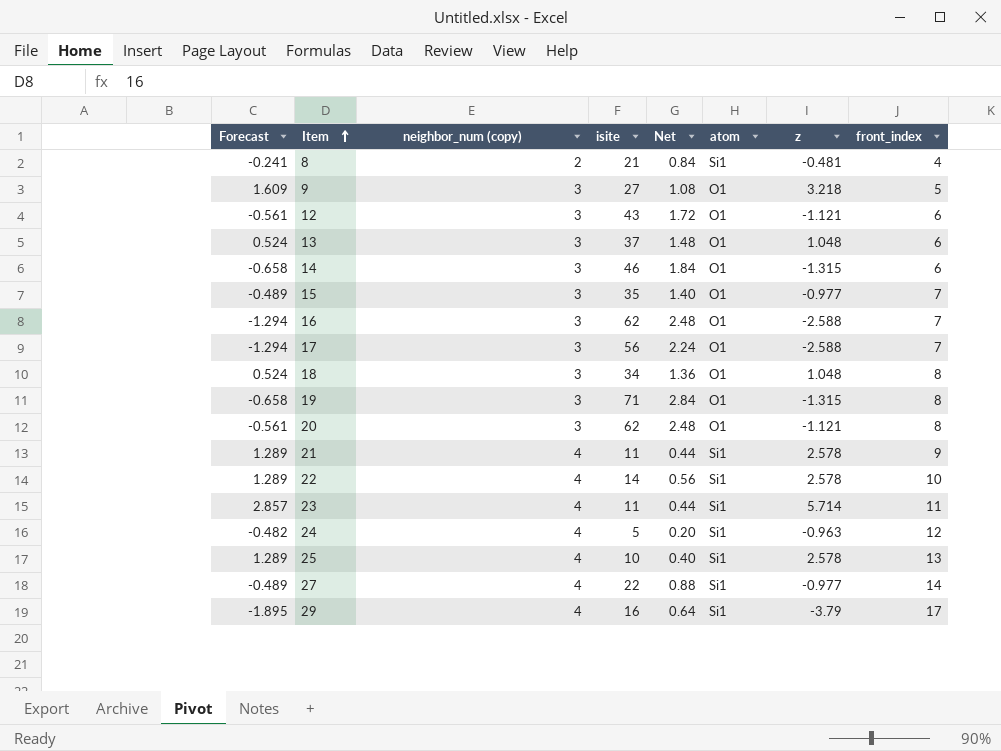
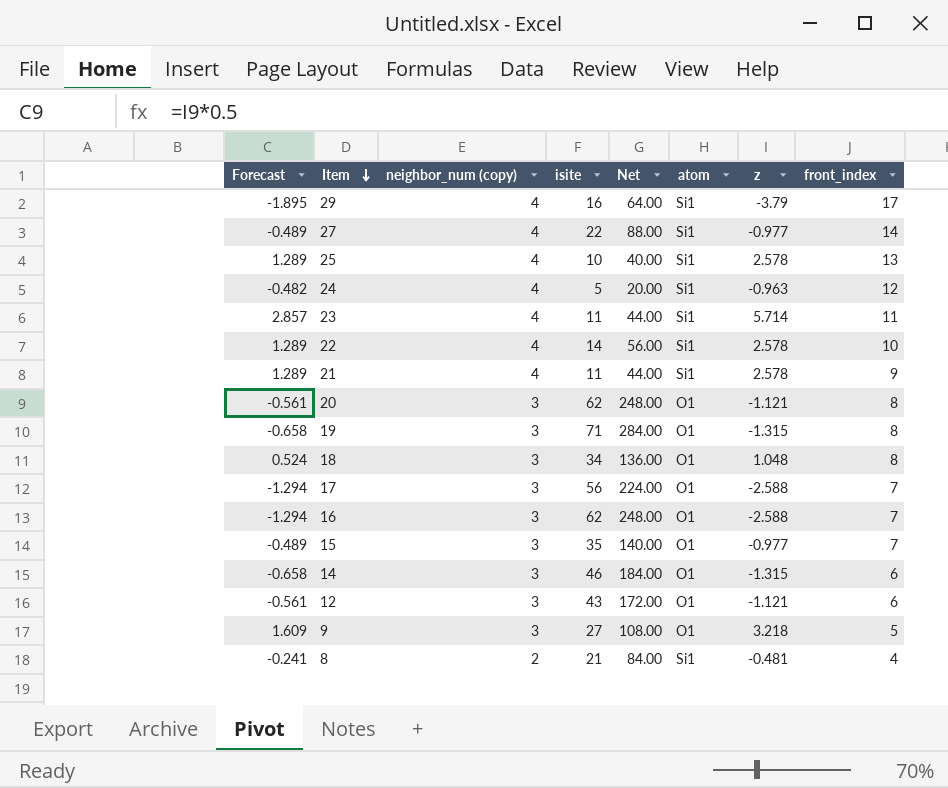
row order: Item ascending -> Item descending
column Net | formula: [isite] * 0.04 -> [isite] * 4
row 13: 0.524 | 3 | 37 | 1.48 | O1 | 1.048 | 6 -> none

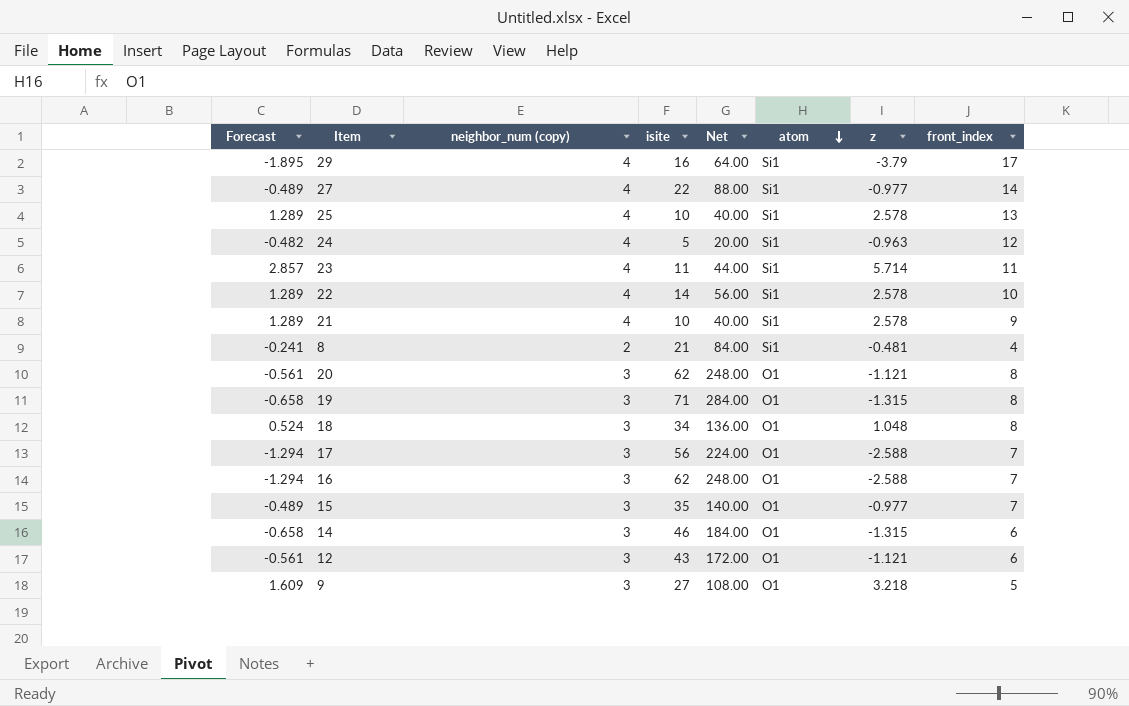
row order: Item descending -> atom descending
21 | isite: 11 -> 10
21 | Net: 44.00 -> 40.00

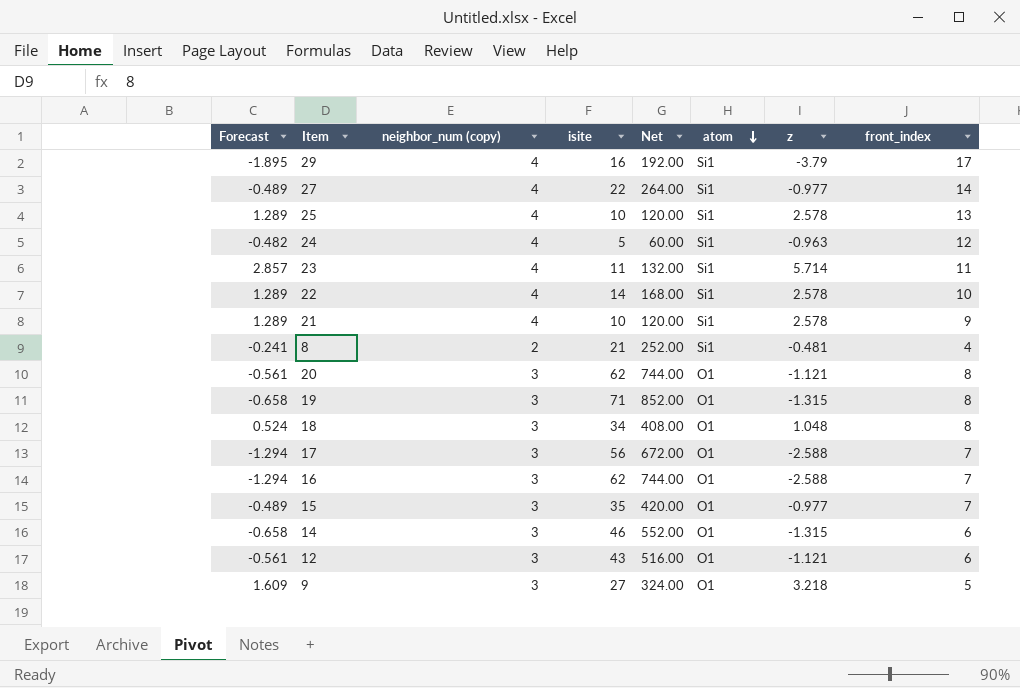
column Net | formula: [isite] * 4 -> [isite] * 12

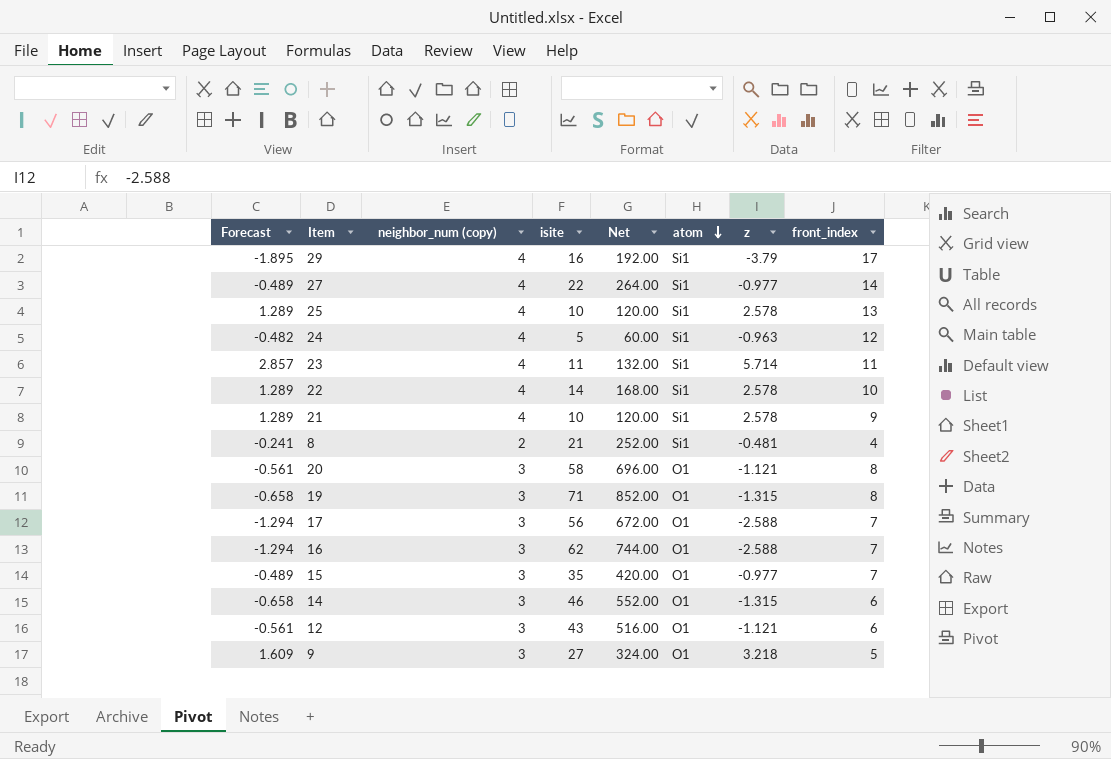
row 18: 0.524 | 3 | 34 | 408.00 | O1 | 1.048 | 8 -> none
20 | isite: 62 -> 58
20 | Net: 744.00 -> 696.00

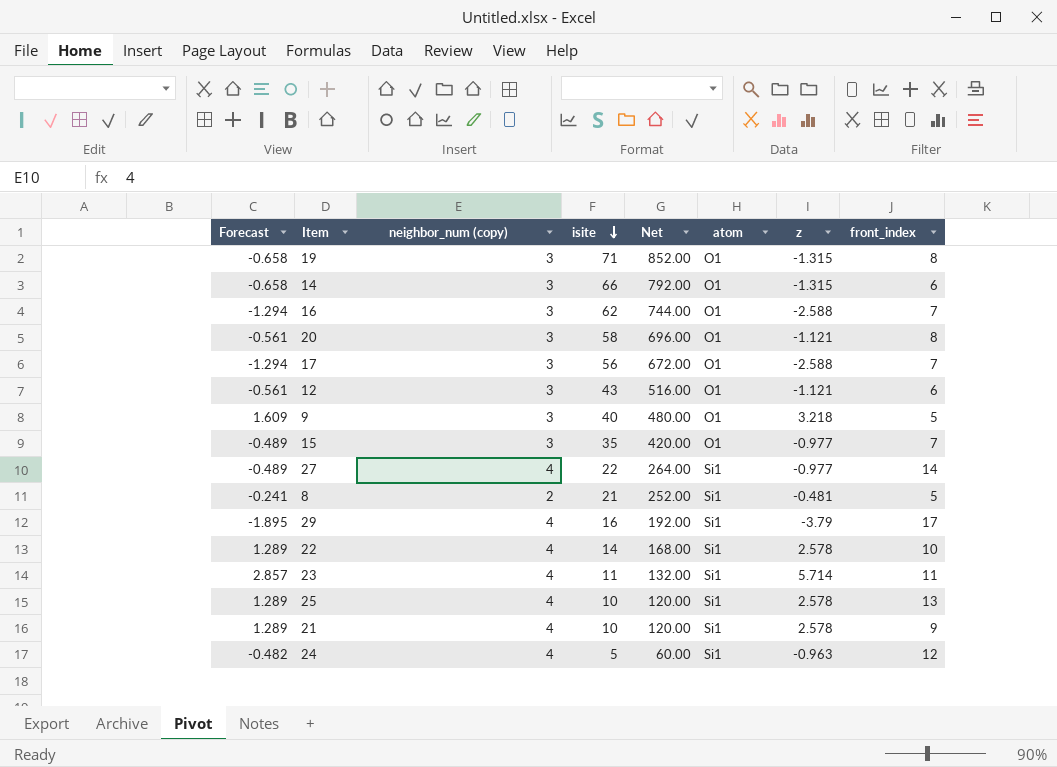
row order: atom descending -> isite descending
14 | isite: 46 -> 66
14 | Net: 552.00 -> 792.00
9 | isite: 27 -> 40
9 | Net: 324.00 -> 480.00
8 | front_index: 4 -> 5

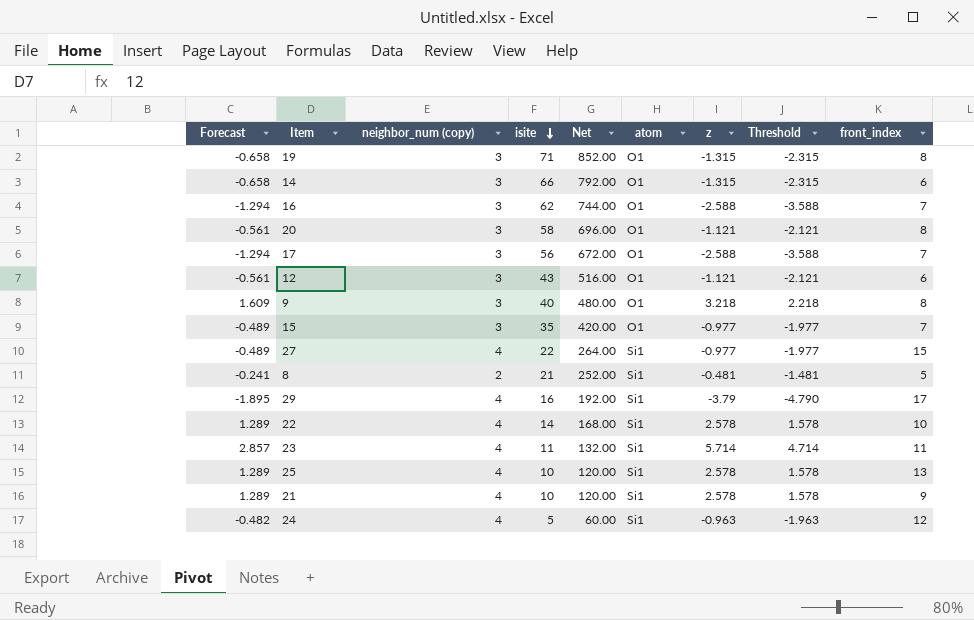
column Threshold | formula: none -> [z] - 1
9 | front_index: 5 -> 8
27 | front_index: 14 -> 15

